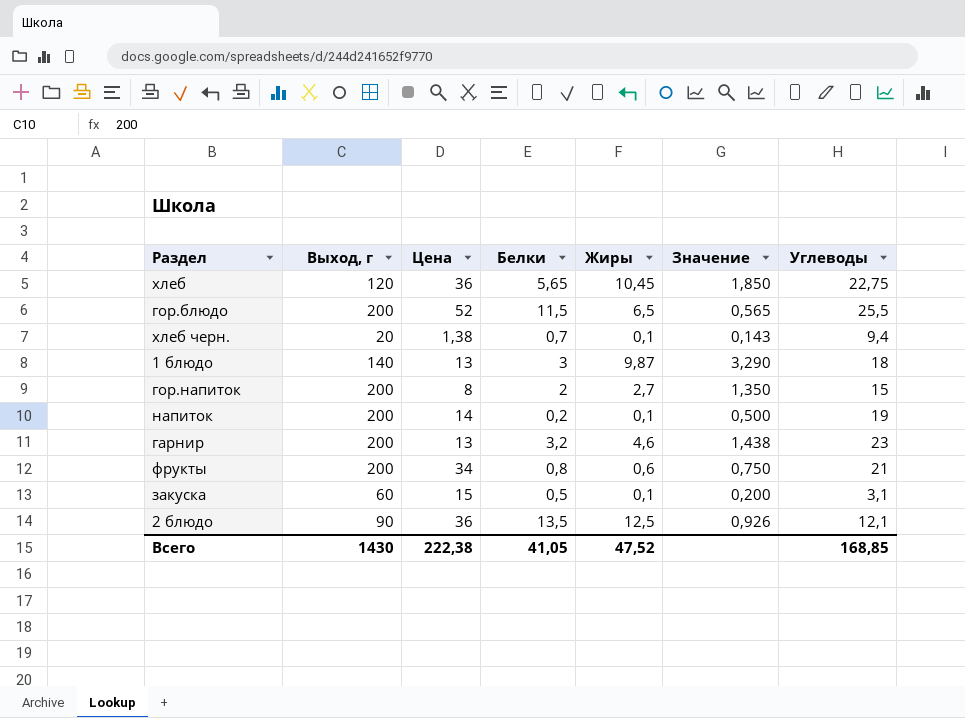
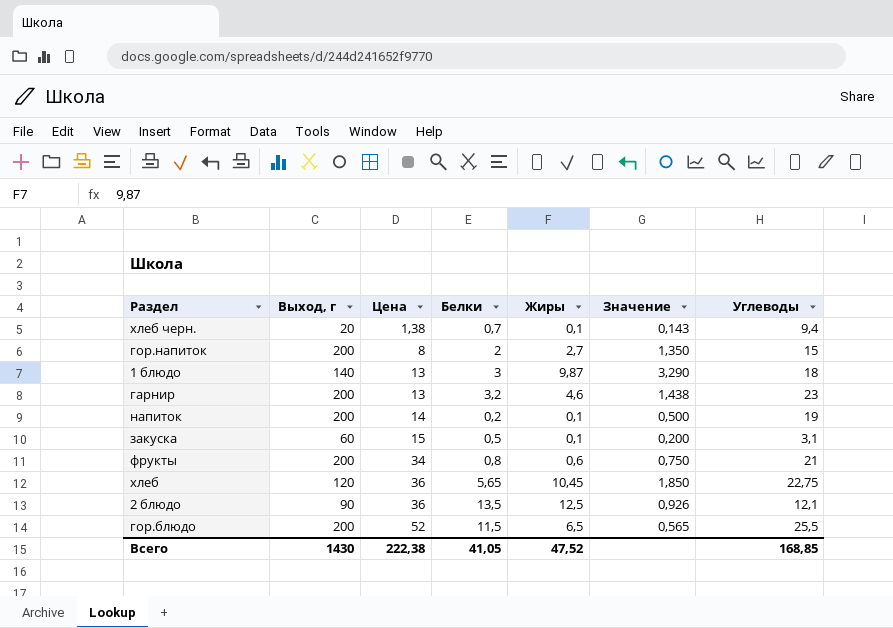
row order: none -> Цена ascending

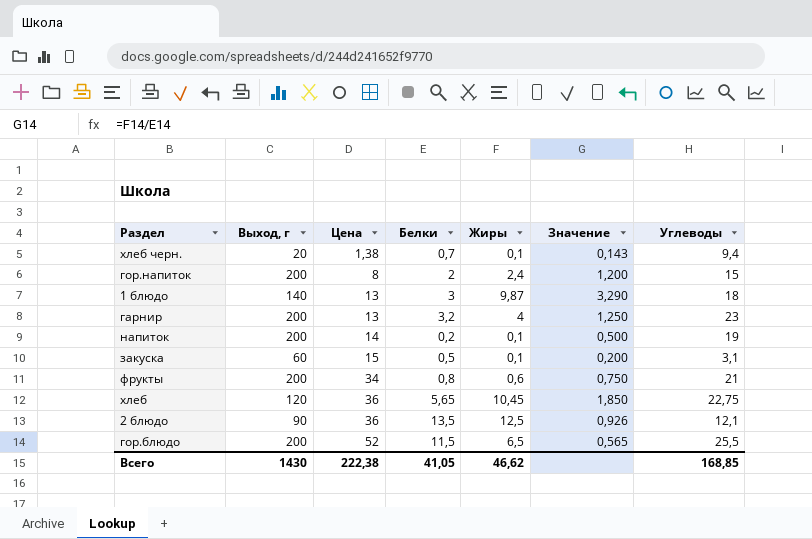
гор.напиток | Жиры: 2,7 -> 2,4
гор.напиток | Значение: 1,350 -> 1,200
гарнир | Жиры: 4,6 -> 4
гарнир | Значение: 1,438 -> 1,250
Всего | Жиры: 47,52 -> 46,62

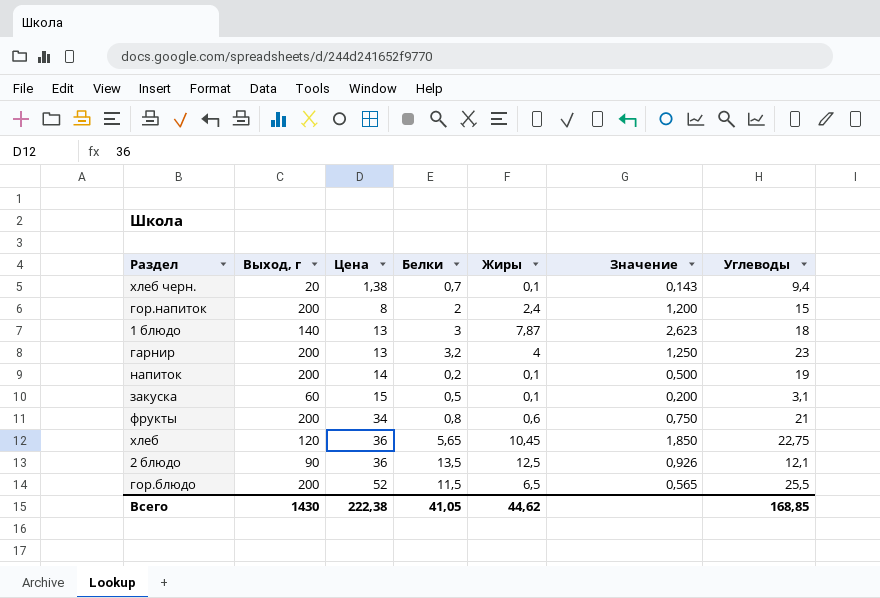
1 блюдо | Жиры: 9,87 -> 7,87
1 блюдо | Значение: 3,290 -> 2,623
Всего | Жиры: 46,62 -> 44,62

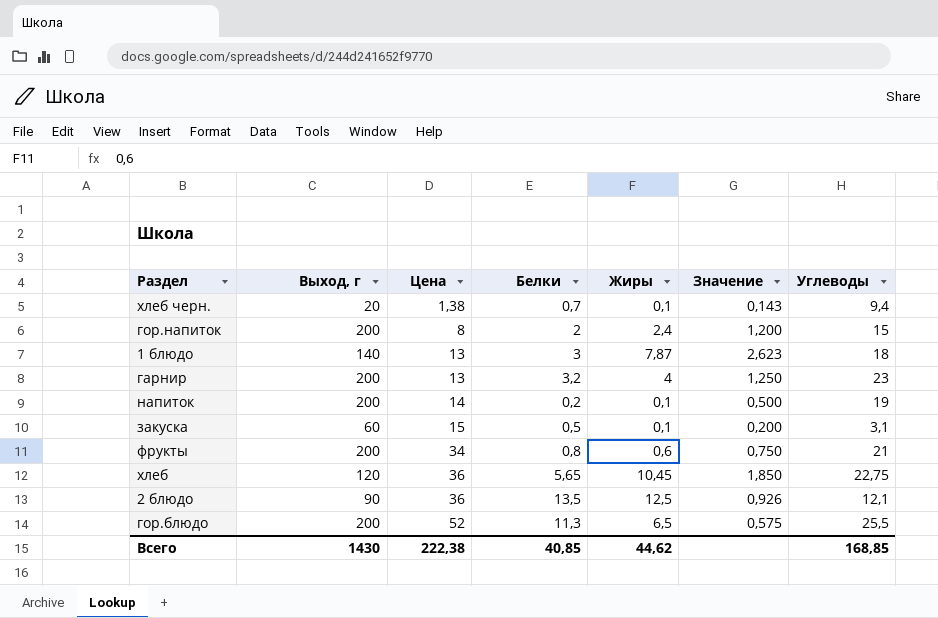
гор.блюдо | Белки: 11,5 -> 11,3
гор.блюдо | Значение: 0,565 -> 0,575
Всего | Белки: 41,05 -> 40,85

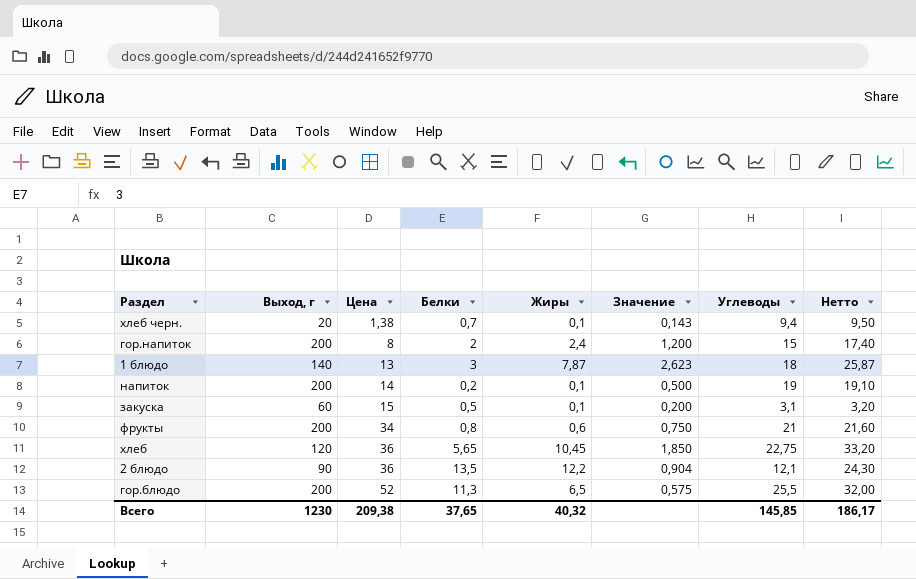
column Нетто | formula: none -> [Жиры] + [Углеводы]
row гарнир: 200 | 13 | 3,2 | 4 | 1,250 | 23 -> none
2 блюдо | Жиры: 12,5 -> 12,2
2 блюдо | Значение: 0,926 -> 0,904
Всего | Выход, г: 1430 -> 1230
Всего | Цена: 222,38 -> 209,38
Всего | Белки: 40,85 -> 37,65
Всего | Жиры: 44,62 -> 40,32
Всего | Углеводы: 168,85 -> 145,85

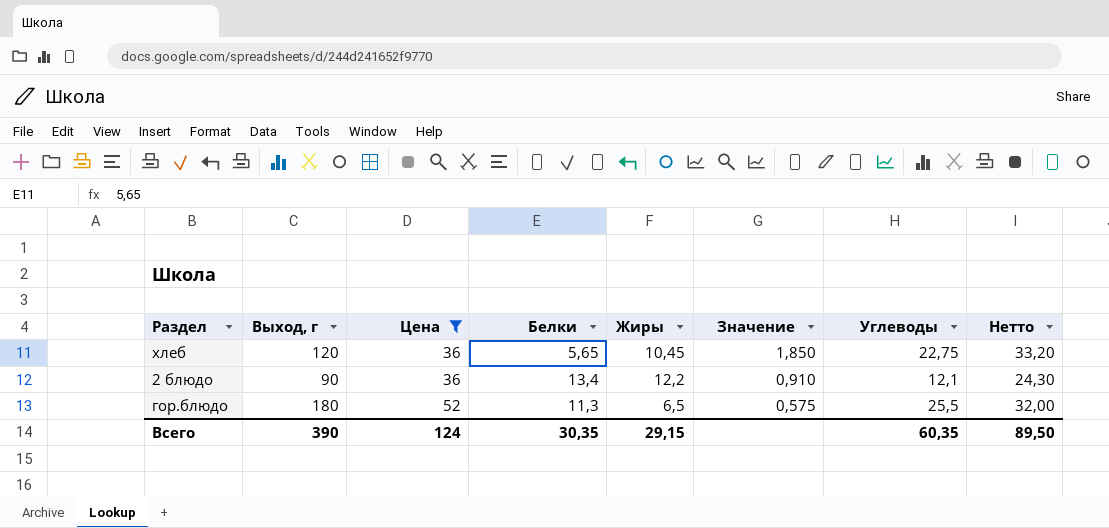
filter: none -> Цена >= 36
2 блюдо | Белки: 13,5 -> 13,4
2 блюдо | Значение: 0,904 -> 0,910
гор.блюдо | Выход, г: 200 -> 180
Всего | Выход, г: 1230 -> 390
Всего | Цена: 209,38 -> 124
Всего | Белки: 37,65 -> 30,35
Всего | Жиры: 40,32 -> 29,15
Всего | Углеводы: 145,85 -> 60,35
Всего | Нетто: 186,17 -> 89,50

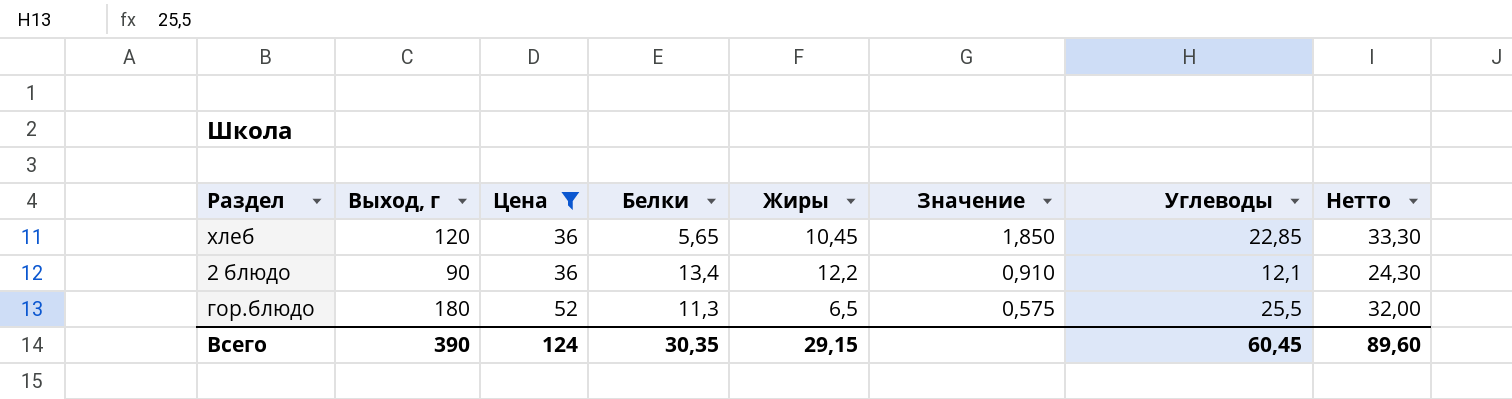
хлеб | Углеводы: 22,75 -> 22,85
хлеб | Нетто: 33,20 -> 33,30
Всего | Углеводы: 60,35 -> 60,45
Всего | Нетто: 89,50 -> 89,60

